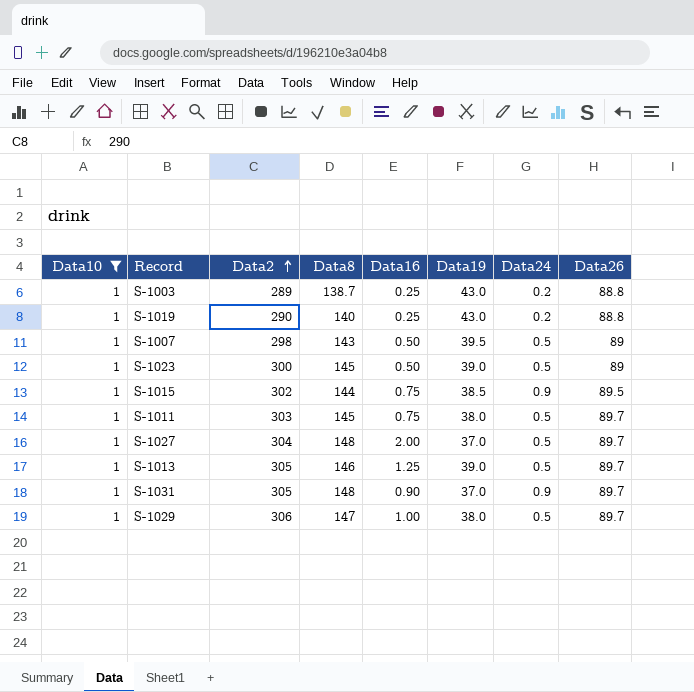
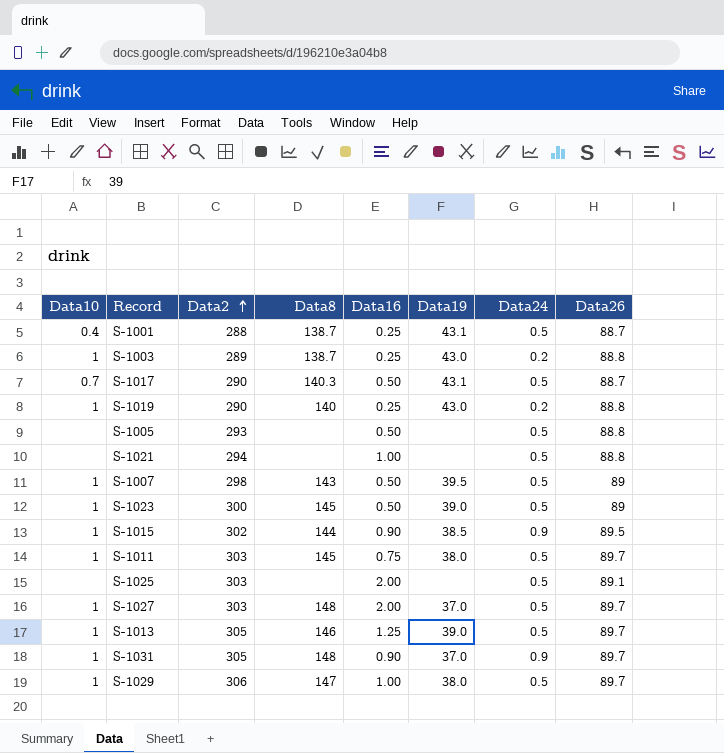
filter: Data10 = 1 -> none
S-1015 | Data16: 0.75 -> 0.90
S-1027 | Data2: 304 -> 303

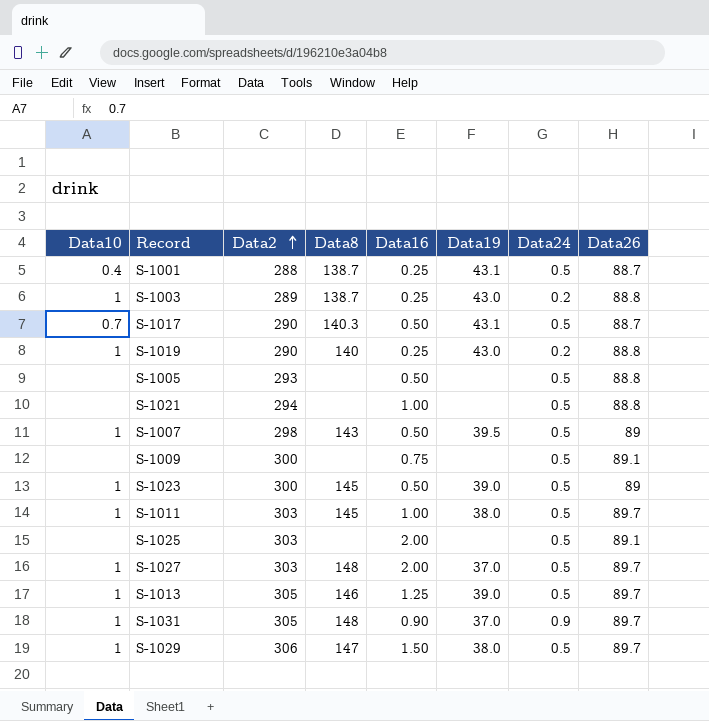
row S-1015: 1 | 302 | 144 | 0.90 | 38.5 | 0.9 | 89.5 -> none
row S-1009: none -> none | 300 | none | 0.75 | none | 0.5 | 89.1
S-1011 | Data16: 0.75 -> 1.00
S-1029 | Data16: 1.00 -> 1.50

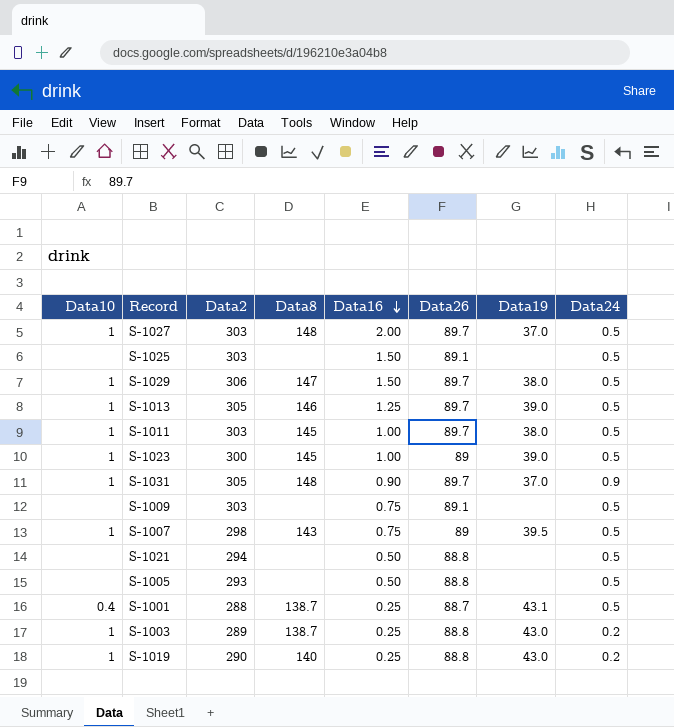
row order: Data2 ascending -> Data16 descending
column Data26 | position: 8 -> 6
row S-1017: 0.7 | 290 | 140.3 | 0.50 | 43.1 | 0.5 | 88.7 -> none
S-1025 | Data16: 2.00 -> 1.50
S-1023 | Data16: 0.50 -> 1.00
S-1009 | Data2: 300 -> 303
S-1007 | Data16: 0.50 -> 0.75
S-1021 | Data16: 1.00 -> 0.50

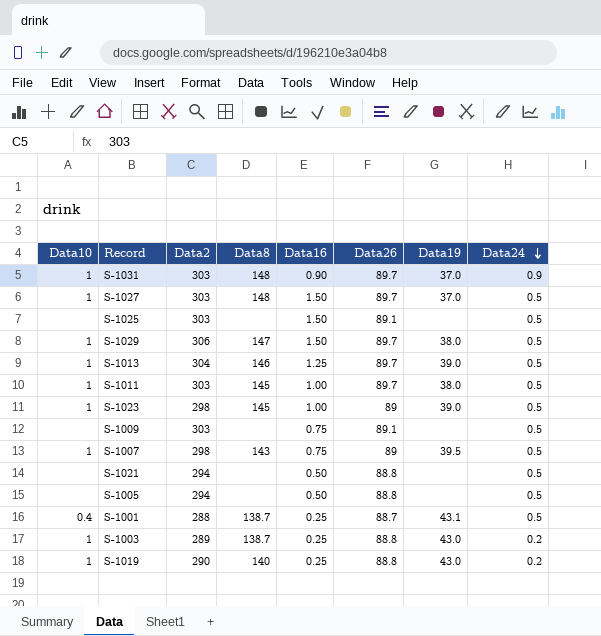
row order: Data16 descending -> Data24 descending
S-1031 | Data2: 305 -> 303
S-1027 | Data16: 2.00 -> 1.50
S-1013 | Data2: 305 -> 304
S-1023 | Data2: 300 -> 298
S-1005 | Data2: 293 -> 294

